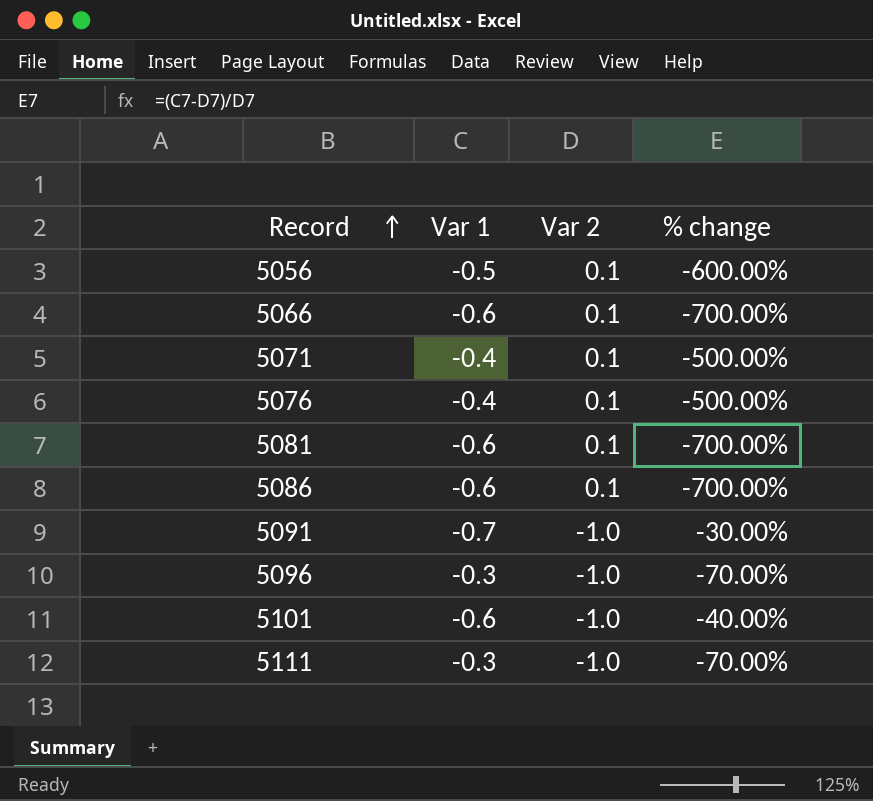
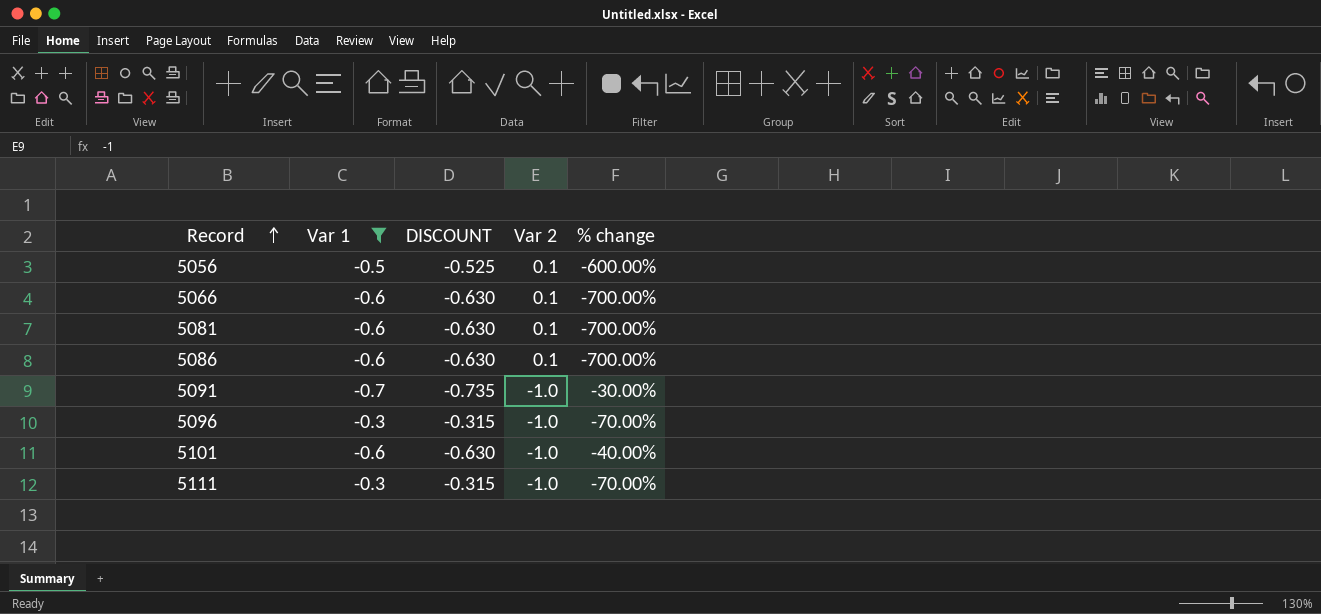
filter: none -> Var 1 != -0.4
column DISCOUNT | formula: none -> [Var 1] * 1.05

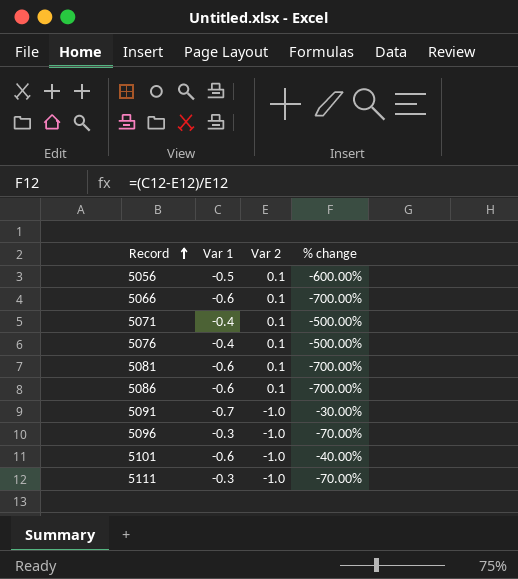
filter: Var 1 != -0.4 -> none
column DISCOUNT | formula: [Var 1] * 1.05 -> none

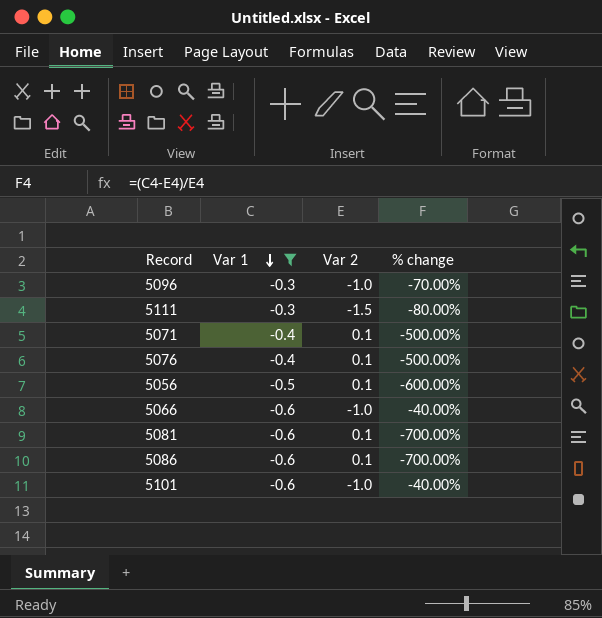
filter: none -> Var 1 != -0.7
row order: Record ascending -> Var 1 descending
5111 | Var 2: -1.0 -> -1.5
5111 | % change: -70.00% -> -80.00%
5066 | Var 2: 0.1 -> -1.0
5066 | % change: -700.00% -> -40.00%

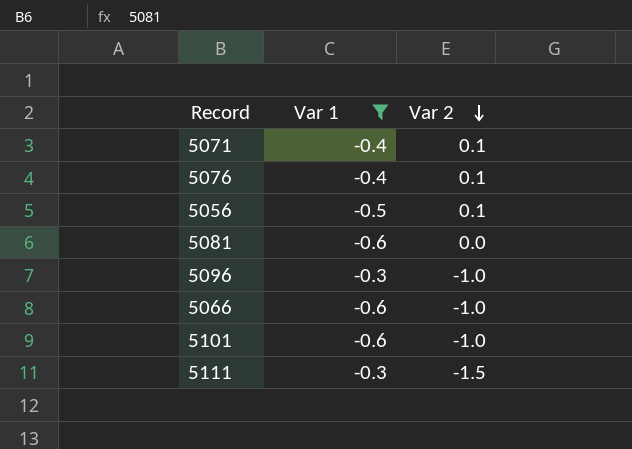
row order: Var 1 descending -> Var 2 descending
column % change | formula: ([Var 1] - [Var 2]) / [Var 2] -> none
row 5086: -0.6 | 0.1 | -700.00% -> none
5081 | Var 2: 0.1 -> 0.0

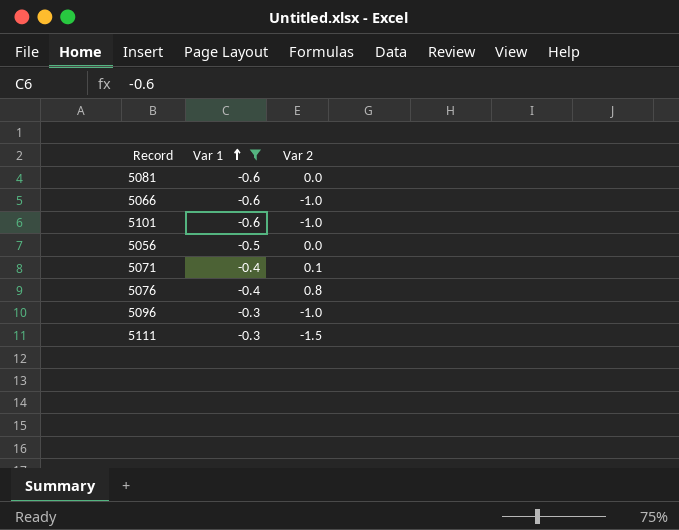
row order: Var 2 descending -> Var 1 ascending
5056 | Var 2: 0.1 -> 0.0
5076 | Var 2: 0.1 -> 0.8

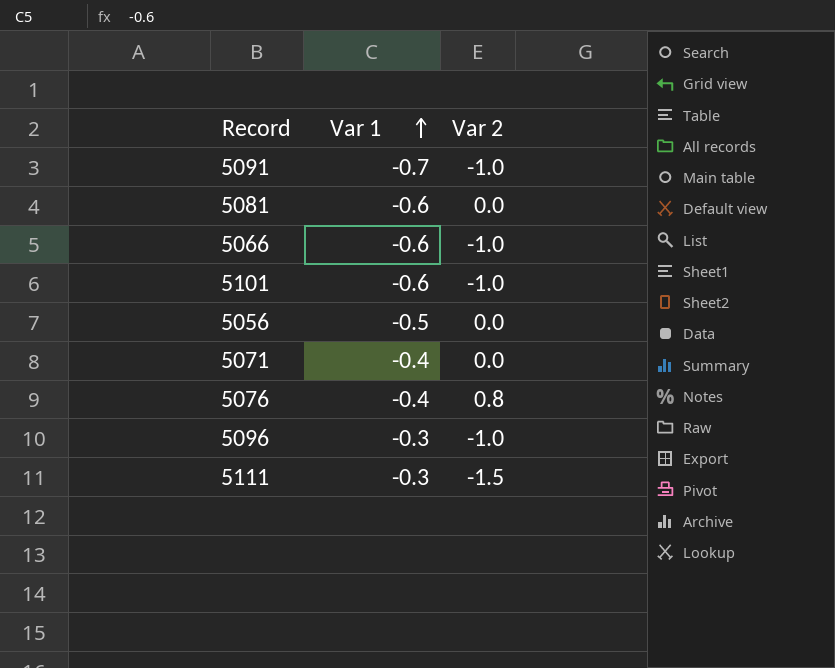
filter: Var 1 != -0.7 -> none
5071 | Var 2: 0.1 -> 0.0

